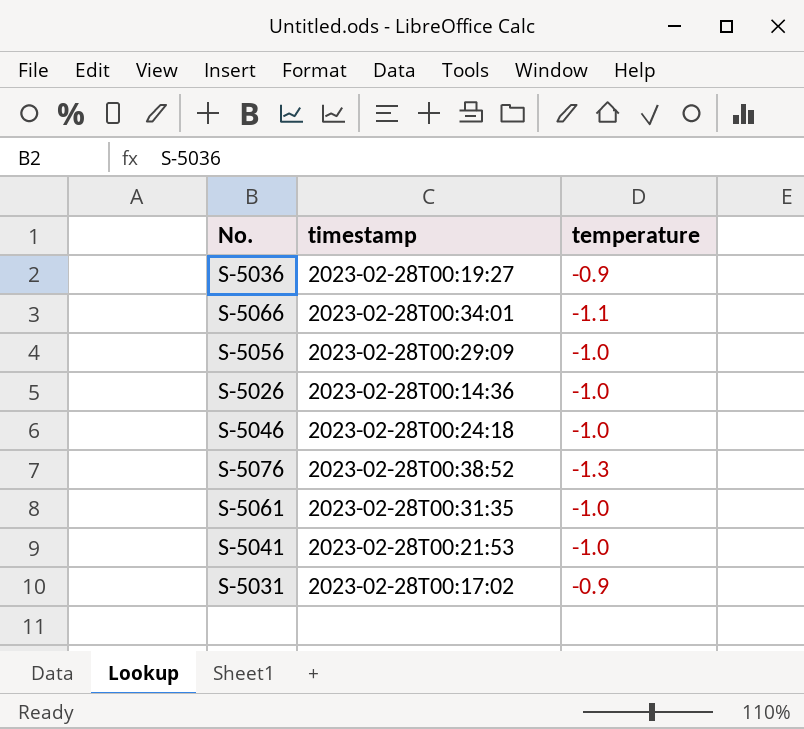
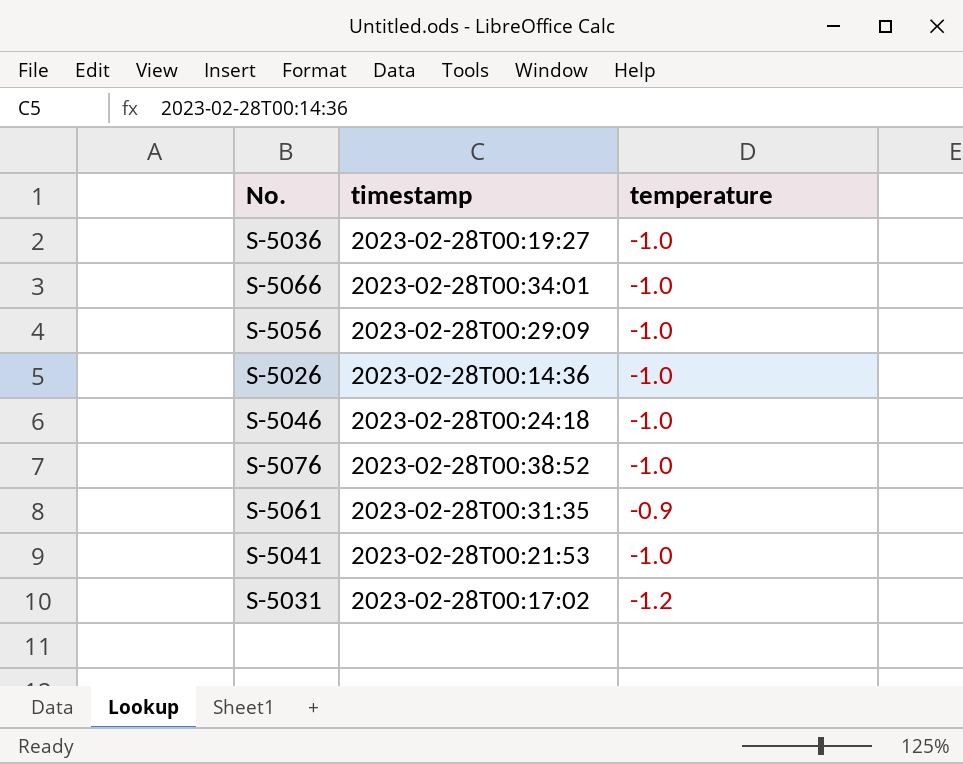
S-5036 | temperature: -0.9 -> -1.0
S-5066 | temperature: -1.1 -> -1.0
S-5076 | temperature: -1.3 -> -1.0
S-5061 | temperature: -1.0 -> -0.9
S-5031 | temperature: -0.9 -> -1.2

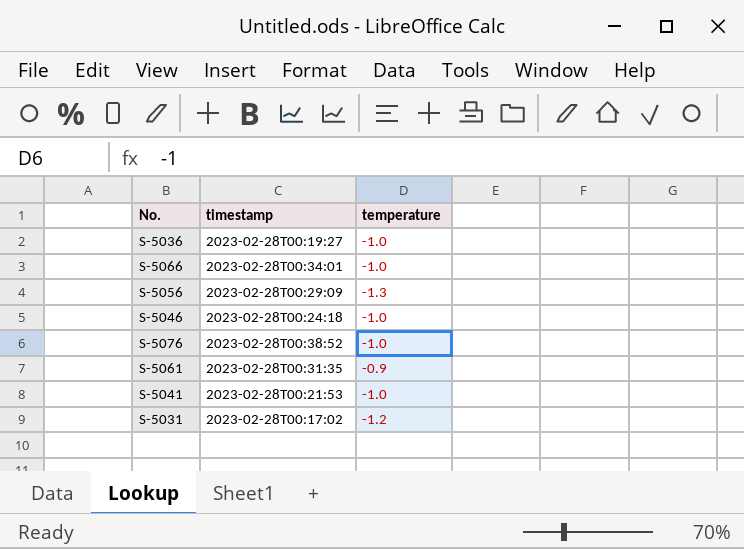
row S-5026: 2023-02-28T00:14:36 | -1.0 -> none
S-5056 | temperature: -1.0 -> -1.3

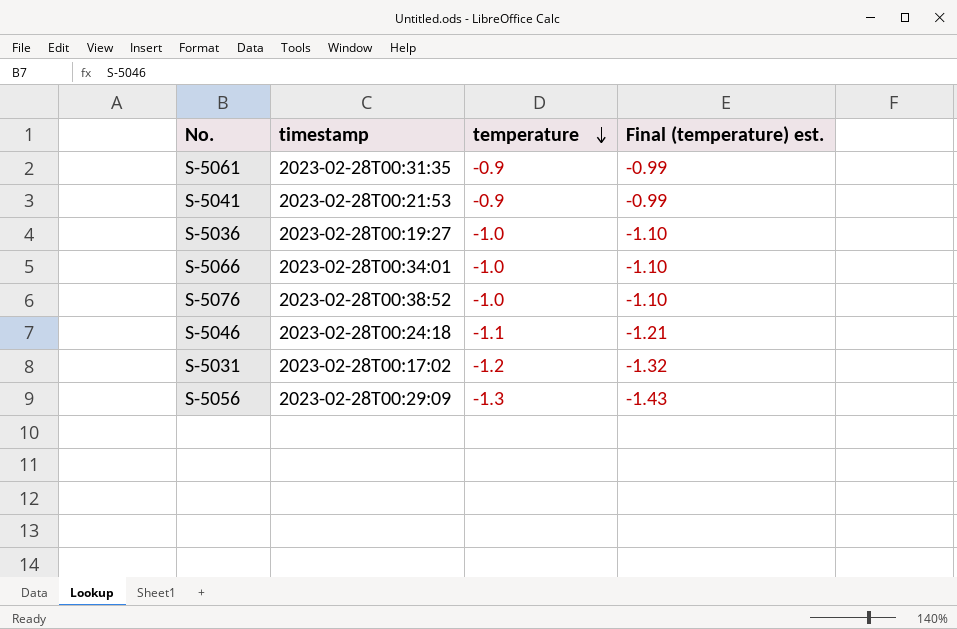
row order: none -> temperature descending
column Final (temperature) est. | formula: none -> [temperature] * 1.1
S-5041 | temperature: -1.0 -> -0.9
S-5046 | temperature: -1.0 -> -1.1

